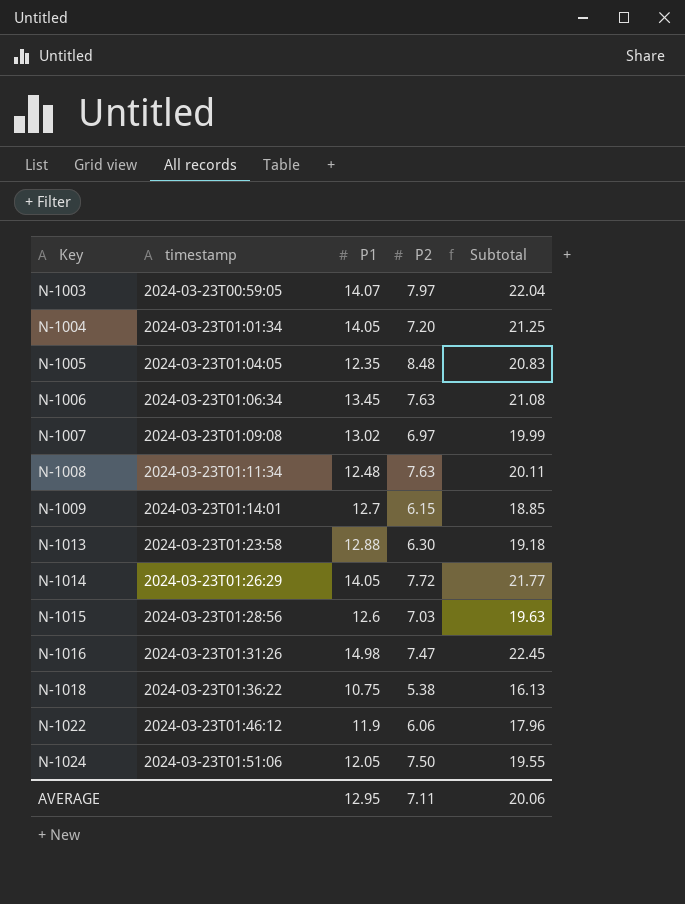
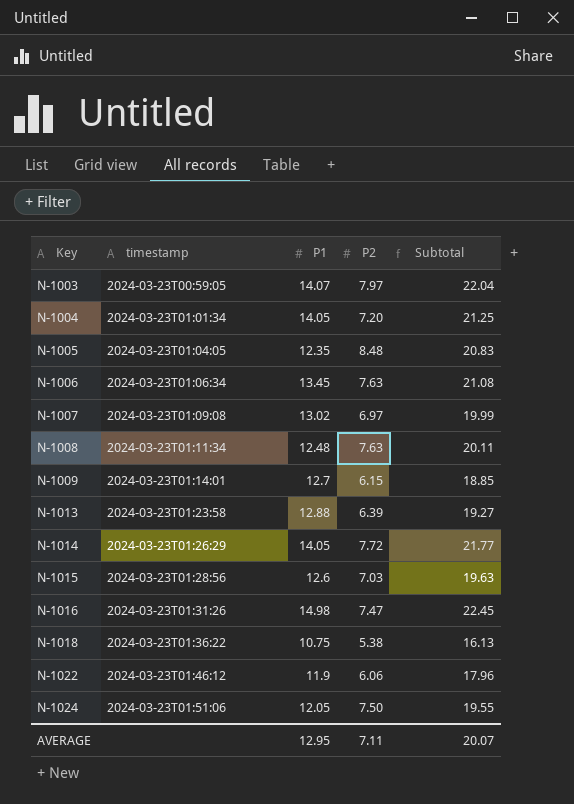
N-1013 | P2: 6.30 -> 6.39
N-1013 | Subtotal: 19.18 -> 19.27
AVERAGE | Subtotal: 20.06 -> 20.07

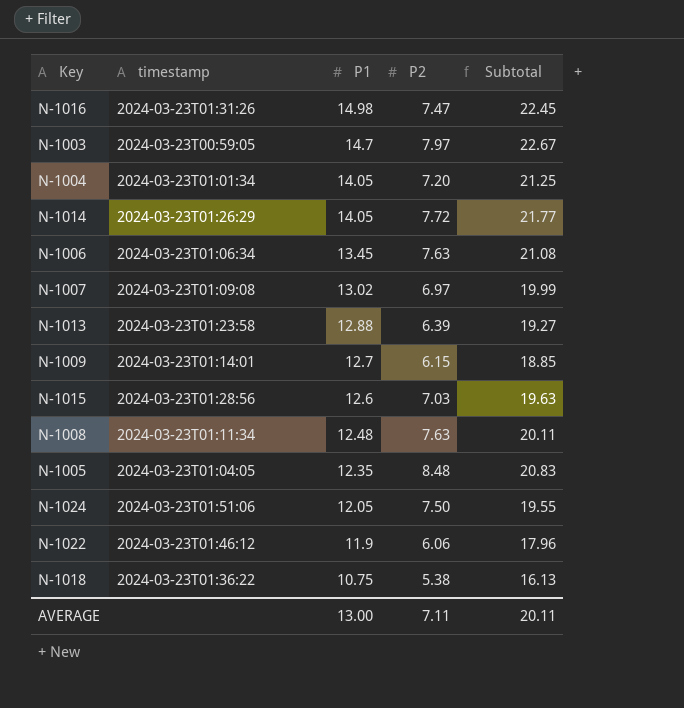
row order: Key ascending -> P1 descending
N-1003 | P1: 14.07 -> 14.7
N-1003 | Subtotal: 22.04 -> 22.67
AVERAGE | P1: 12.95 -> 13.00
AVERAGE | Subtotal: 20.07 -> 20.11

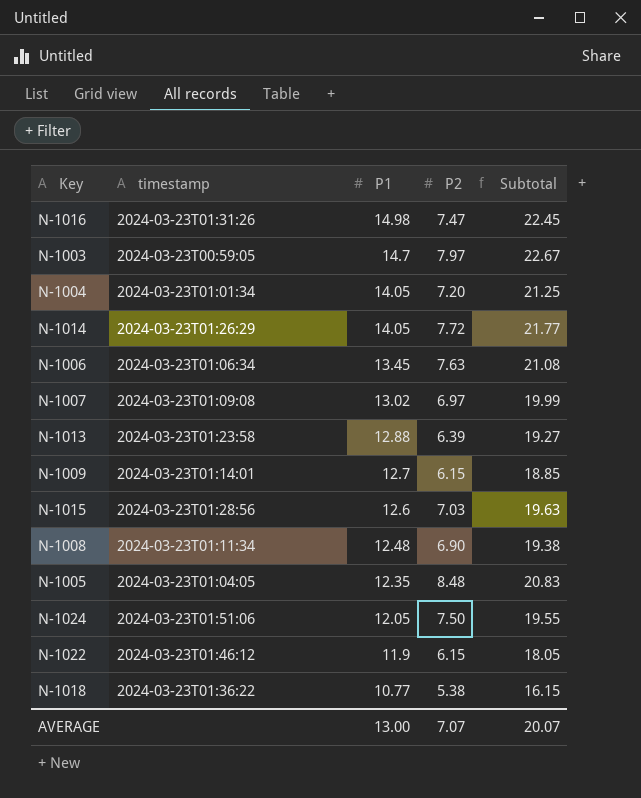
N-1008 | P2: 7.63 -> 6.90
N-1008 | Subtotal: 20.11 -> 19.38
N-1022 | P2: 6.06 -> 6.15
N-1022 | Subtotal: 17.96 -> 18.05
N-1018 | P1: 10.75 -> 10.77
N-1018 | Subtotal: 16.13 -> 16.15
AVERAGE | P2: 7.11 -> 7.07
AVERAGE | Subtotal: 20.11 -> 20.07

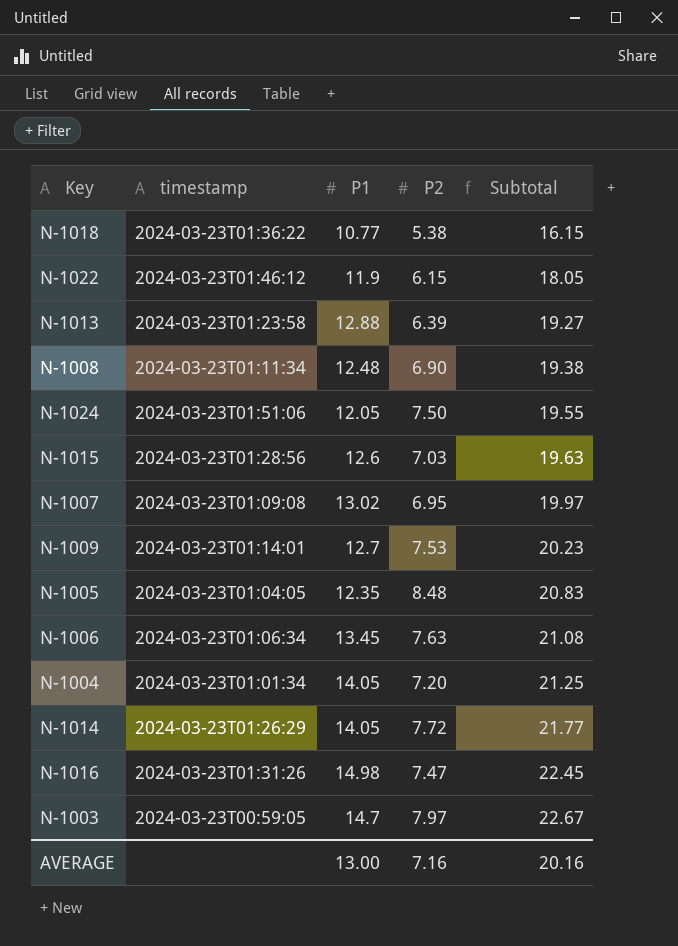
row order: P1 descending -> Subtotal ascending
N-1007 | P2: 6.97 -> 6.95
N-1007 | Subtotal: 19.99 -> 19.97
N-1009 | P2: 6.15 -> 7.53
N-1009 | Subtotal: 18.85 -> 20.23
AVERAGE | P2: 7.07 -> 7.16
AVERAGE | Subtotal: 20.07 -> 20.16

